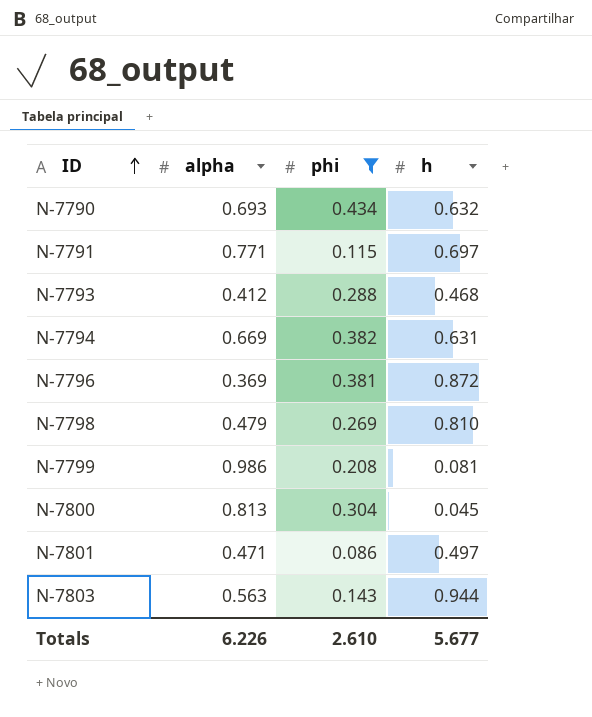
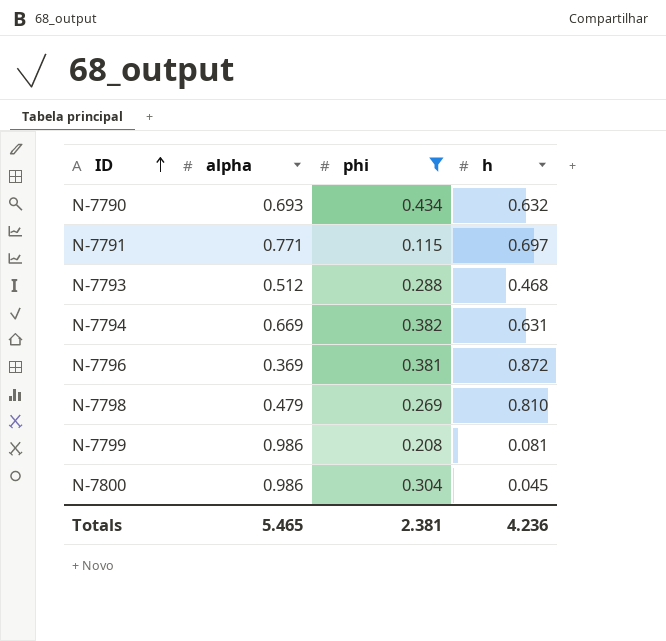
row N-7801: 0.471 | 0.086 | 0.497 -> none
row N-7803: 0.563 | 0.143 | 0.944 -> none
N-7793 | alpha: 0.412 -> 0.512
N-7800 | alpha: 0.813 -> 0.986
Totals | alpha: 6.226 -> 5.465
Totals | phi: 2.610 -> 2.381
Totals | h: 5.677 -> 4.236

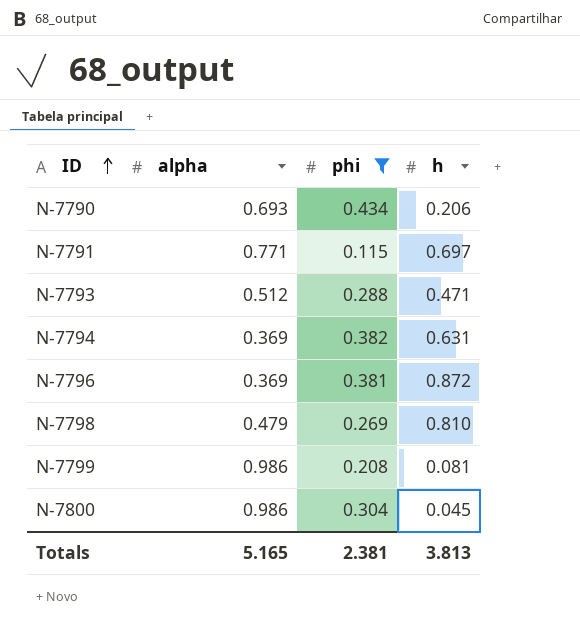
N-7790 | h: 0.632 -> 0.206
N-7793 | h: 0.468 -> 0.471
N-7794 | alpha: 0.669 -> 0.369
Totals | alpha: 5.465 -> 5.165
Totals | h: 4.236 -> 3.813

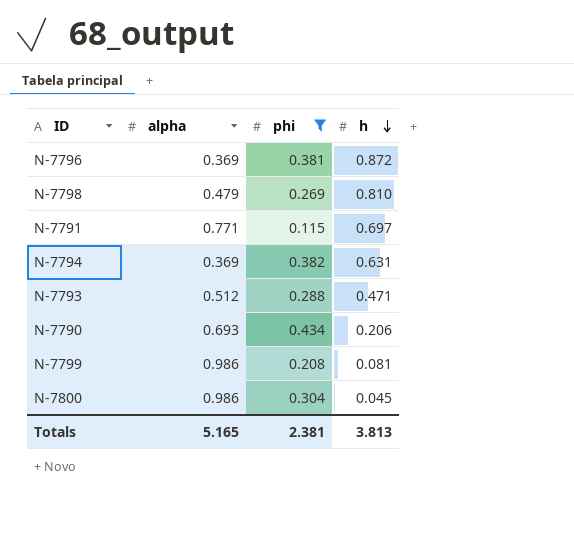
row order: ID ascending -> h descending

